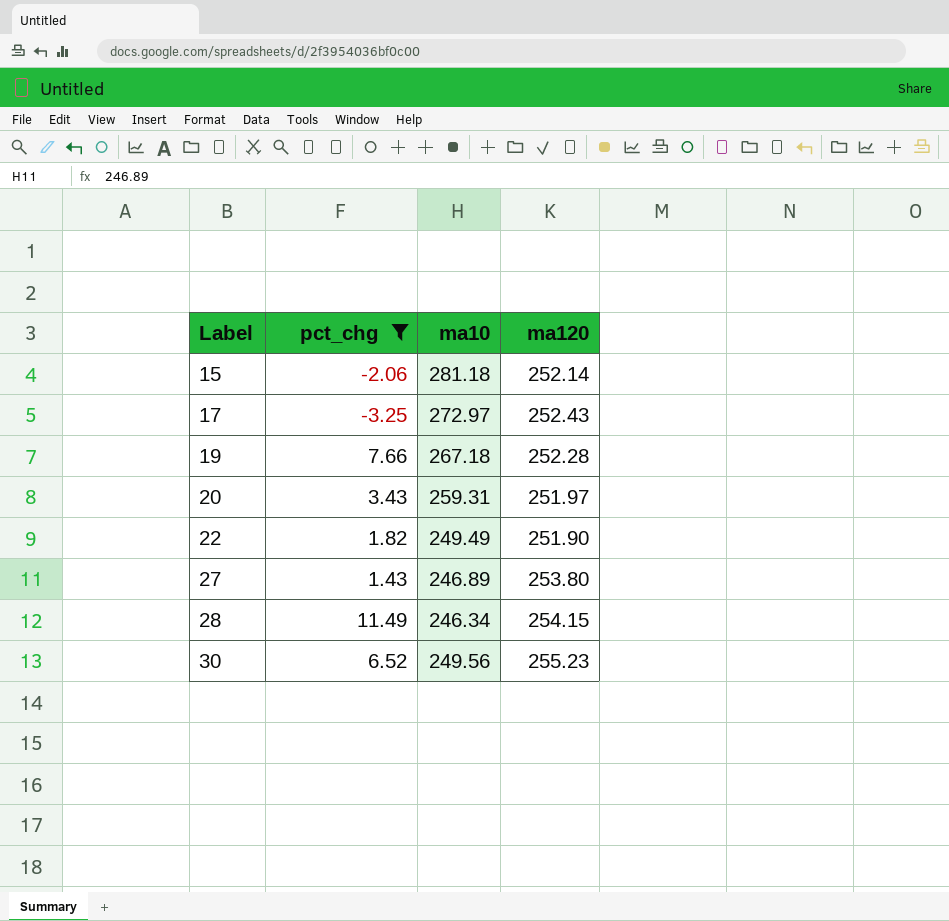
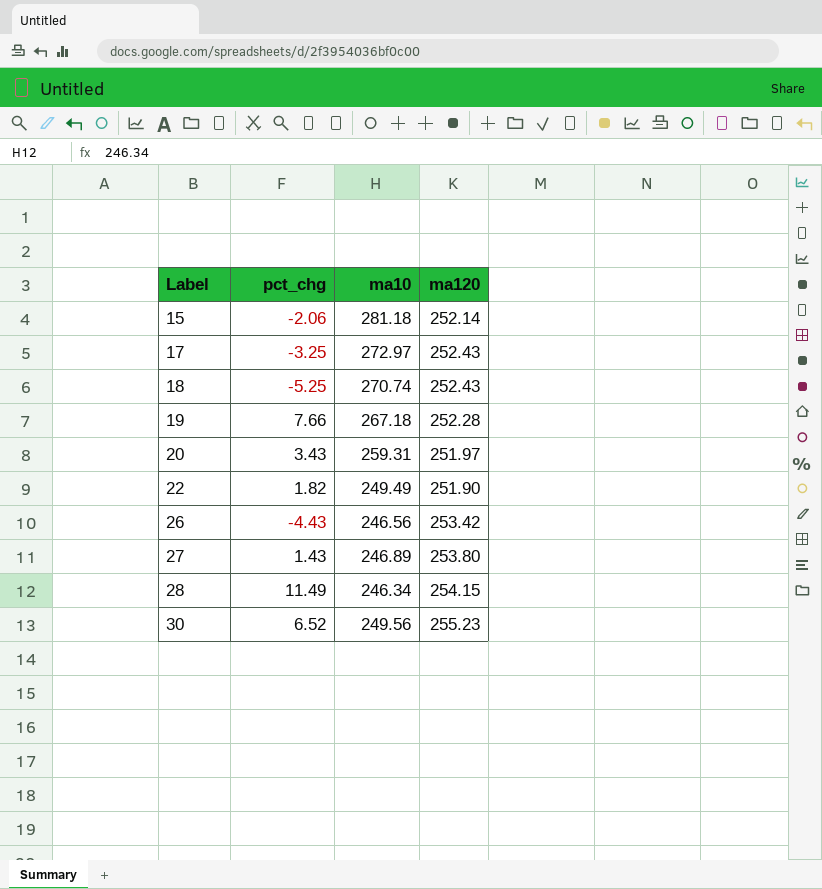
filter: pct_chg >= -3.25 -> none

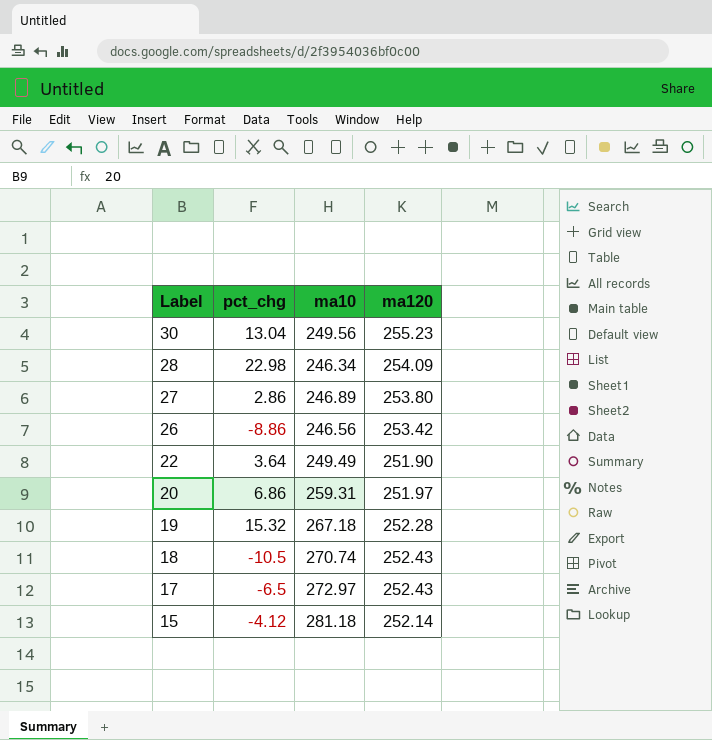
row order: Label ascending -> Label descending
30 | pct_chg: 6.52 -> 13.04
28 | pct_chg: 11.49 -> 22.98
28 | ma120: 254.15 -> 254.09
27 | pct_chg: 1.43 -> 2.86
26 | pct_chg: -4.43 -> -8.86
22 | pct_chg: 1.82 -> 3.64
20 | pct_chg: 3.43 -> 6.86
19 | pct_chg: 7.66 -> 15.32
18 | pct_chg: -5.25 -> -10.5
17 | pct_chg: -3.25 -> -6.5
15 | pct_chg: -2.06 -> -4.12

